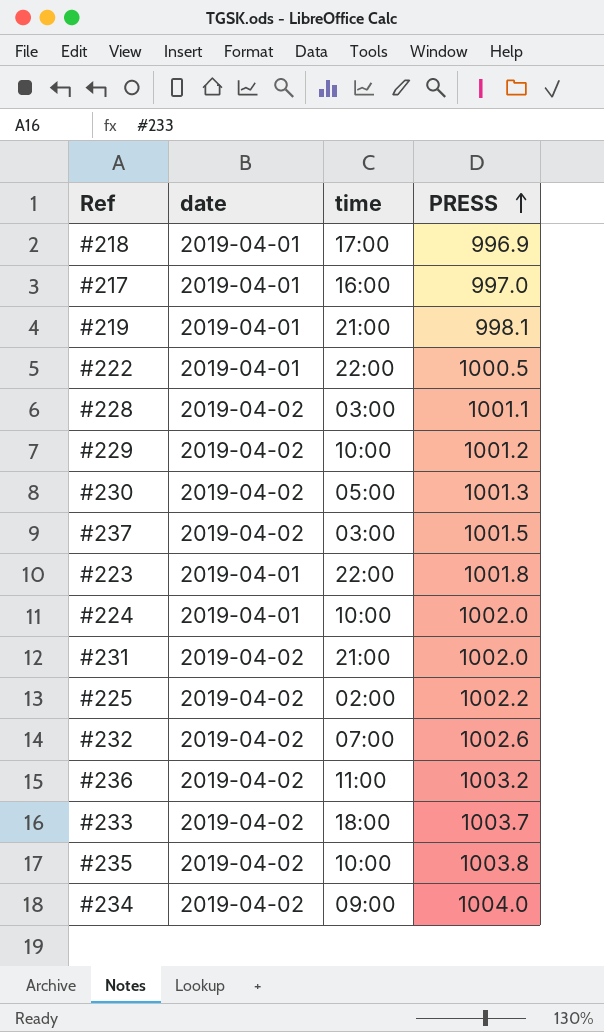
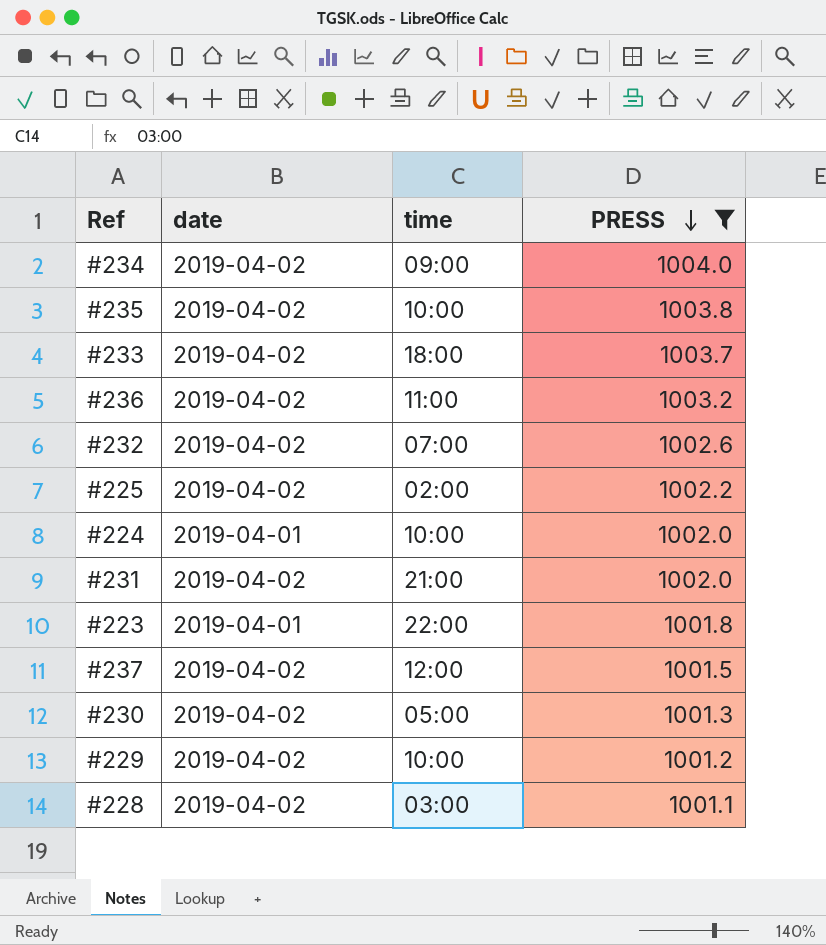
filter: none -> PRESS >= 1001.1
row order: PRESS ascending -> PRESS descending
#237 | time: 03:00 -> 12:00

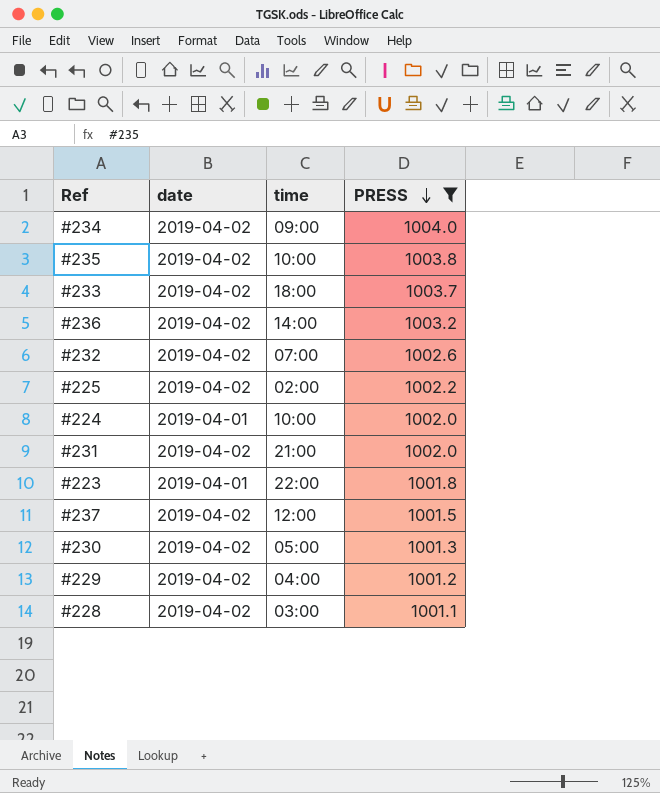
#236 | time: 11:00 -> 14:00
#229 | time: 10:00 -> 04:00

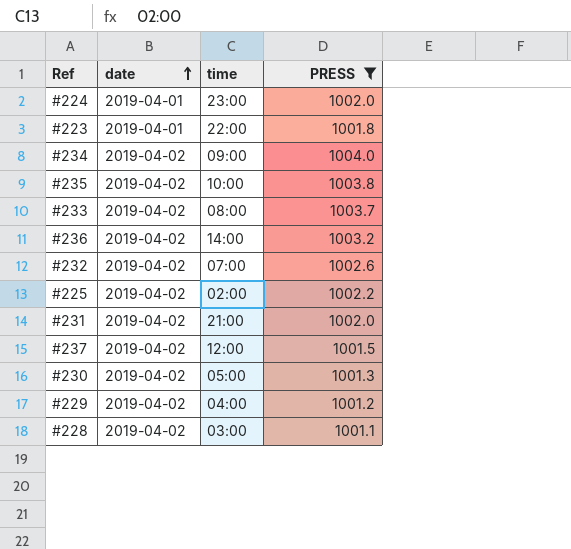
row order: PRESS descending -> date ascending
#224 | time: 10:00 -> 23:00
#233 | time: 18:00 -> 08:00

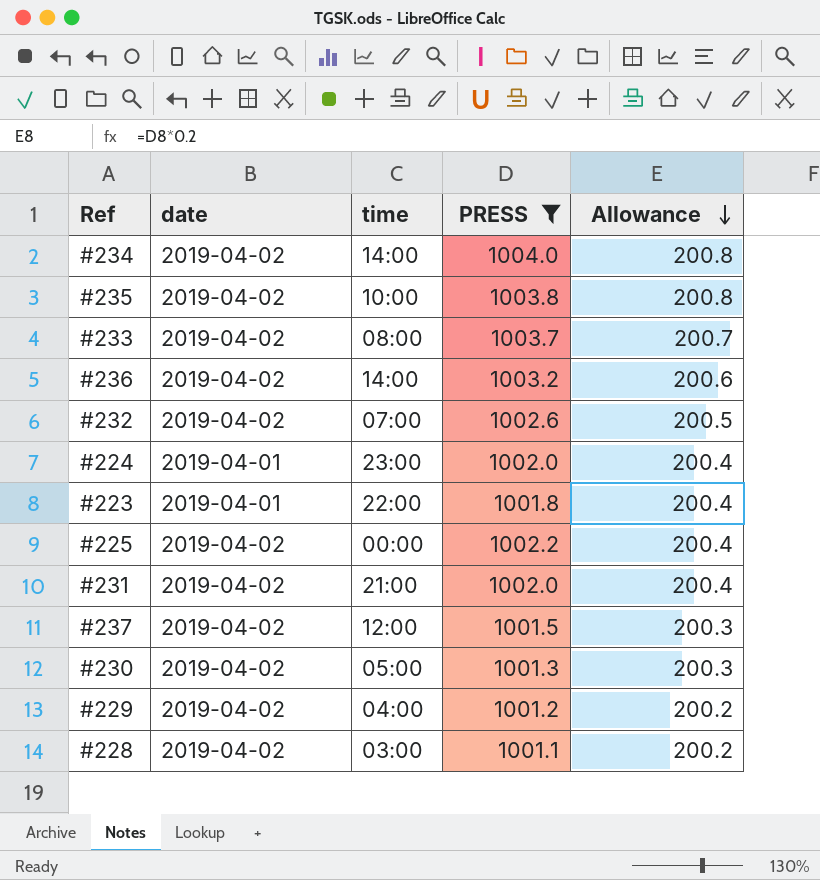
row order: date ascending -> Allowance descending
column Allowance | formula: none -> [PRESS] * 0.2
#234 | time: 09:00 -> 14:00
#225 | time: 02:00 -> 00:00

